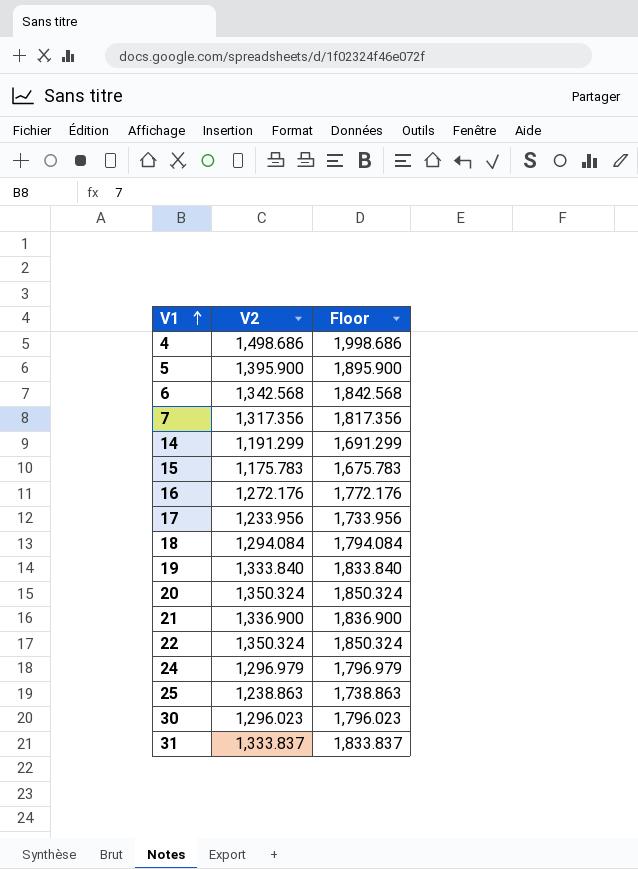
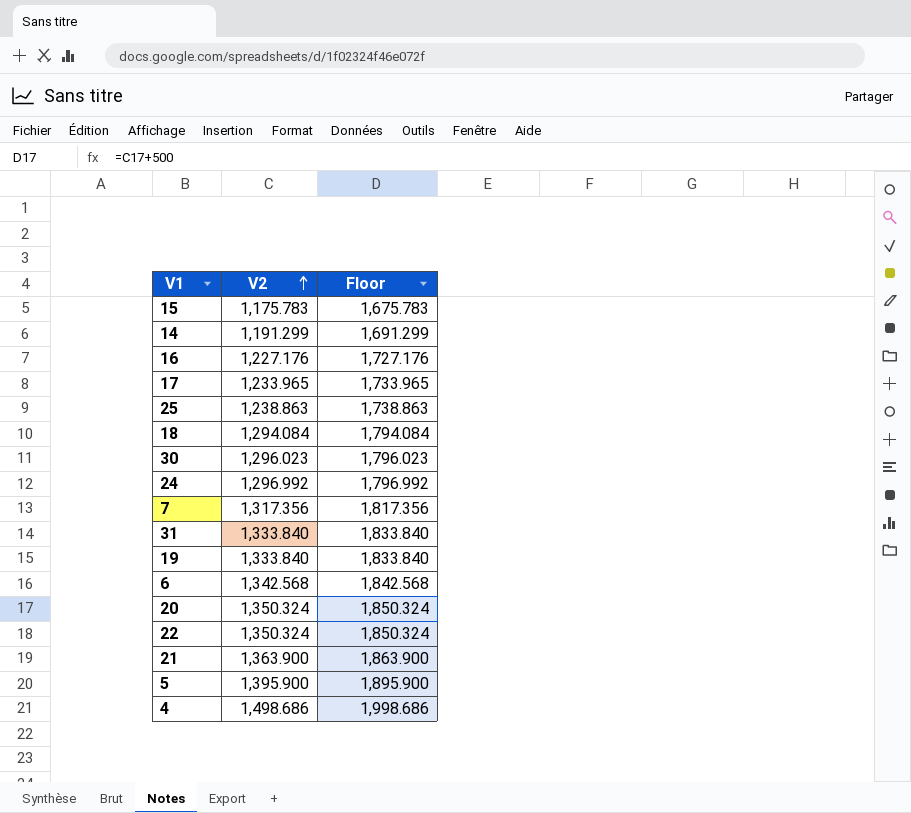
row order: V1 ascending -> V2 ascending
16 | V2: 1,272.176 -> 1,227.176
16 | Floor: 1,772.176 -> 1,727.176
17 | V2: 1,233.956 -> 1,233.965
17 | Floor: 1,733.956 -> 1,733.965
24 | V2: 1,296.979 -> 1,296.992
24 | Floor: 1,796.979 -> 1,796.992
31 | V2: 1,333.837 -> 1,333.840
31 | Floor: 1,833.837 -> 1,833.840
21 | V2: 1,336.900 -> 1,363.900
21 | Floor: 1,836.900 -> 1,863.900

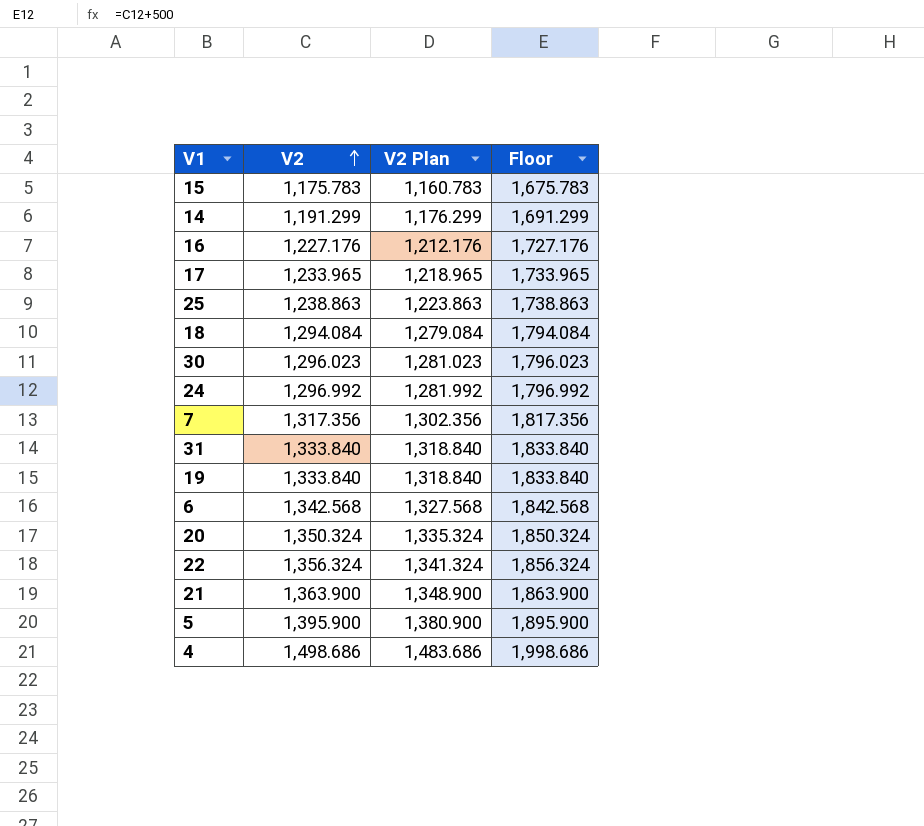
column V2 Plan | formula: none -> [V2] - 15
22 | V2: 1,350.324 -> 1,356.324
22 | Floor: 1,850.324 -> 1,856.324

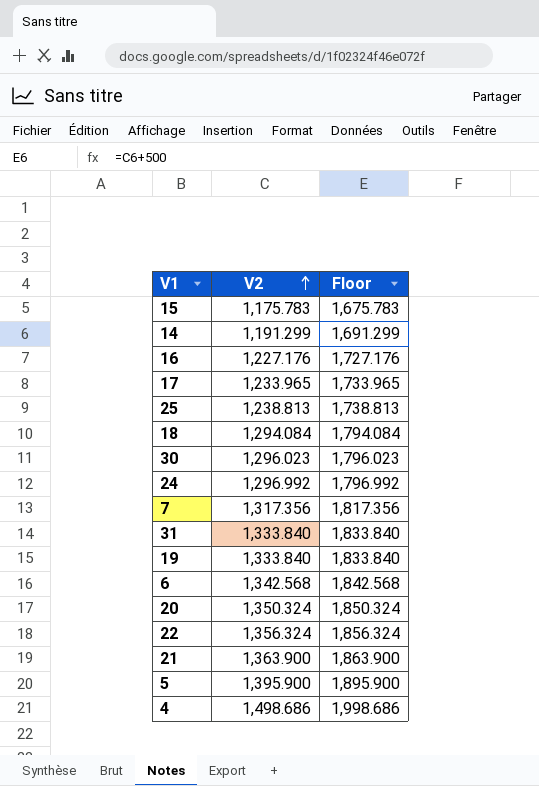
column V2 Plan | formula: [V2] - 15 -> none
25 | V2: 1,238.863 -> 1,238.813
25 | Floor: 1,738.863 -> 1,738.813

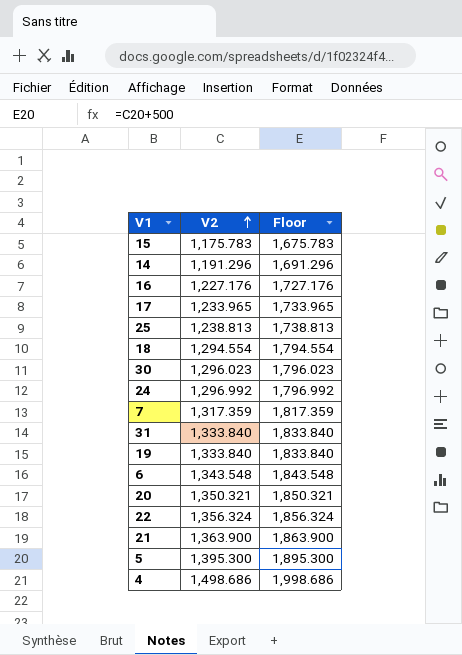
14 | V2: 1,191.299 -> 1,191.296
14 | Floor: 1,691.299 -> 1,691.296
18 | V2: 1,294.084 -> 1,294.554
18 | Floor: 1,794.084 -> 1,794.554
7 | V2: 1,317.356 -> 1,317.359
7 | Floor: 1,817.356 -> 1,817.359
6 | V2: 1,342.568 -> 1,343.548
6 | Floor: 1,842.568 -> 1,843.548
20 | V2: 1,350.324 -> 1,350.321
20 | Floor: 1,850.324 -> 1,850.321
5 | V2: 1,395.900 -> 1,395.300
5 | Floor: 1,895.900 -> 1,895.300

